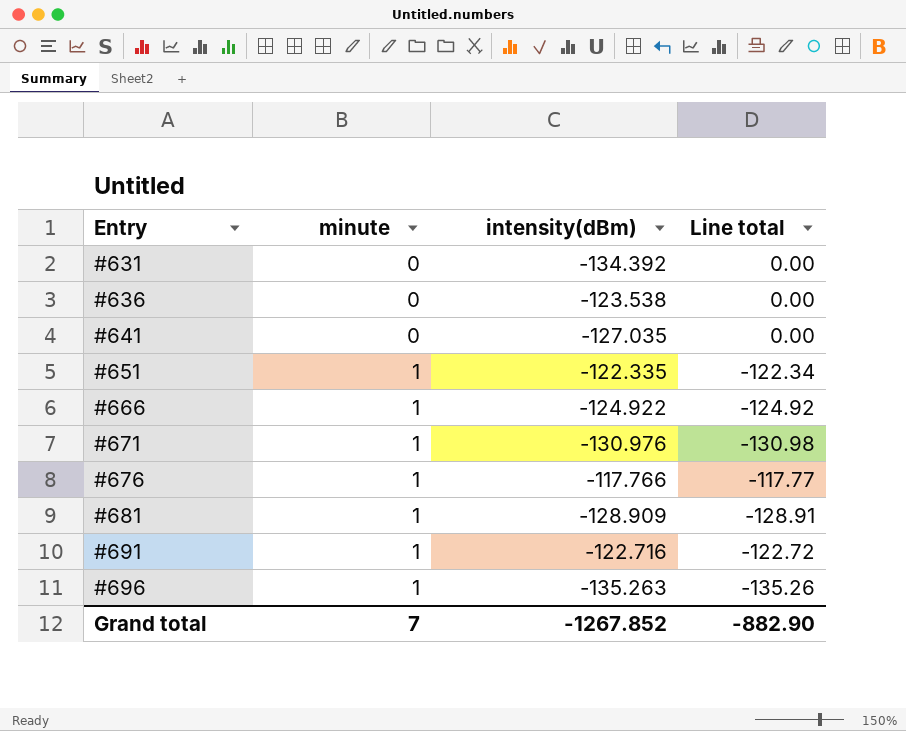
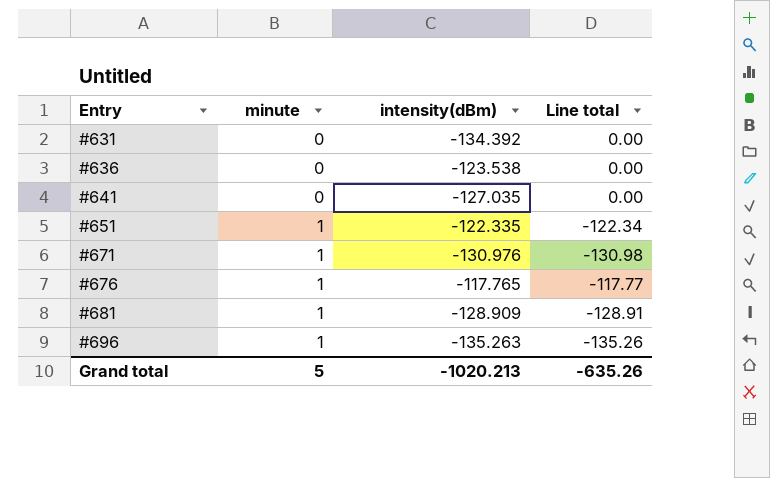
row #666: 1 | -124.922 | -124.92 -> none
row #691: 1 | -122.716 | -122.72 -> none
#676 | intensity(dBm): -117.766 -> -117.765
Grand total | minute: 7 -> 5
Grand total | intensity(dBm): -1267.852 -> -1020.213
Grand total | Line total: -882.90 -> -635.26

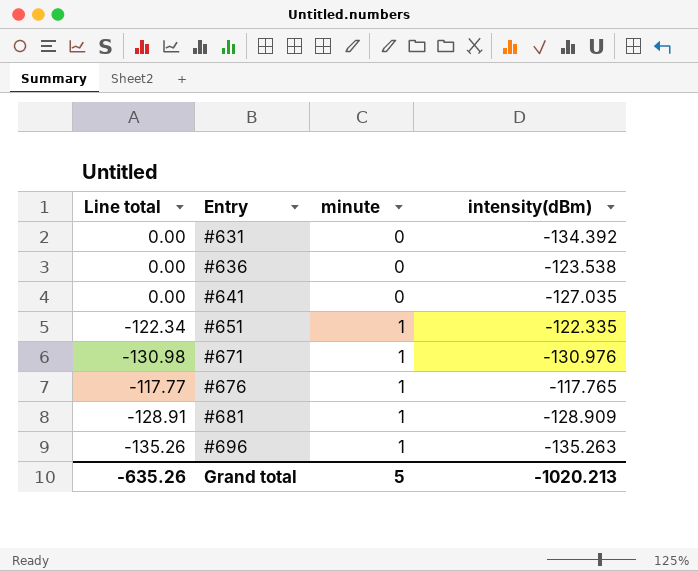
column Line total | position: 4 -> 1

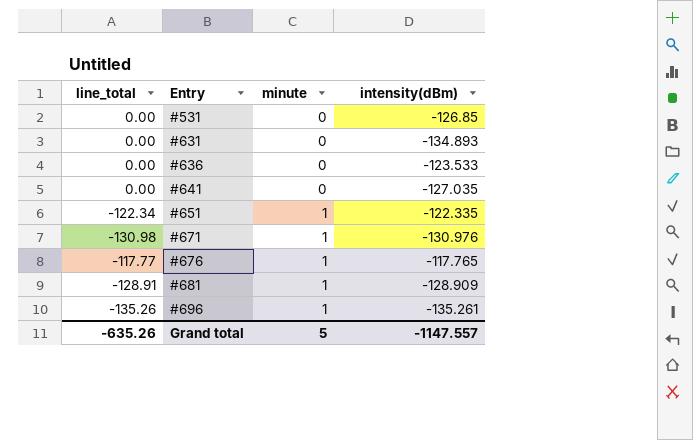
column name: Line total -> line_total
row #531: none -> 0.00 | 0 | -126.85
#631 | intensity(dBm): -134.392 -> -134.893
#636 | intensity(dBm): -123.538 -> -123.533
#696 | intensity(dBm): -135.263 -> -135.261
Grand total | intensity(dBm): -1020.213 -> -1147.557

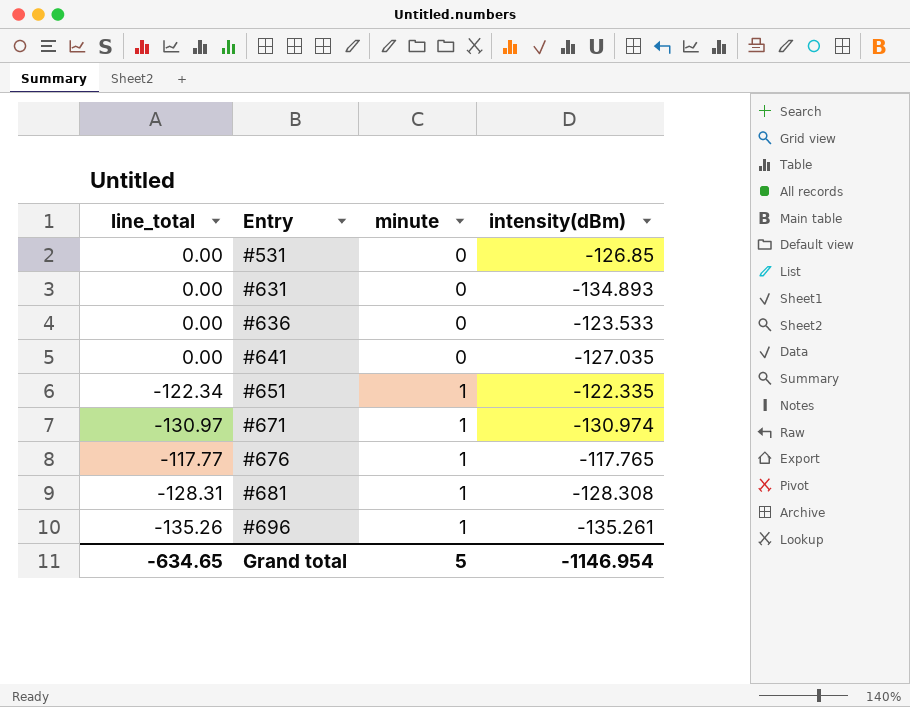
#671 | line_total: -130.98 -> -130.97
#671 | intensity(dBm): -130.976 -> -130.974
#681 | line_total: -128.91 -> -128.31
#681 | intensity(dBm): -128.909 -> -128.308
Grand total | line_total: -635.26 -> -634.65
Grand total | intensity(dBm): -1147.557 -> -1146.954

